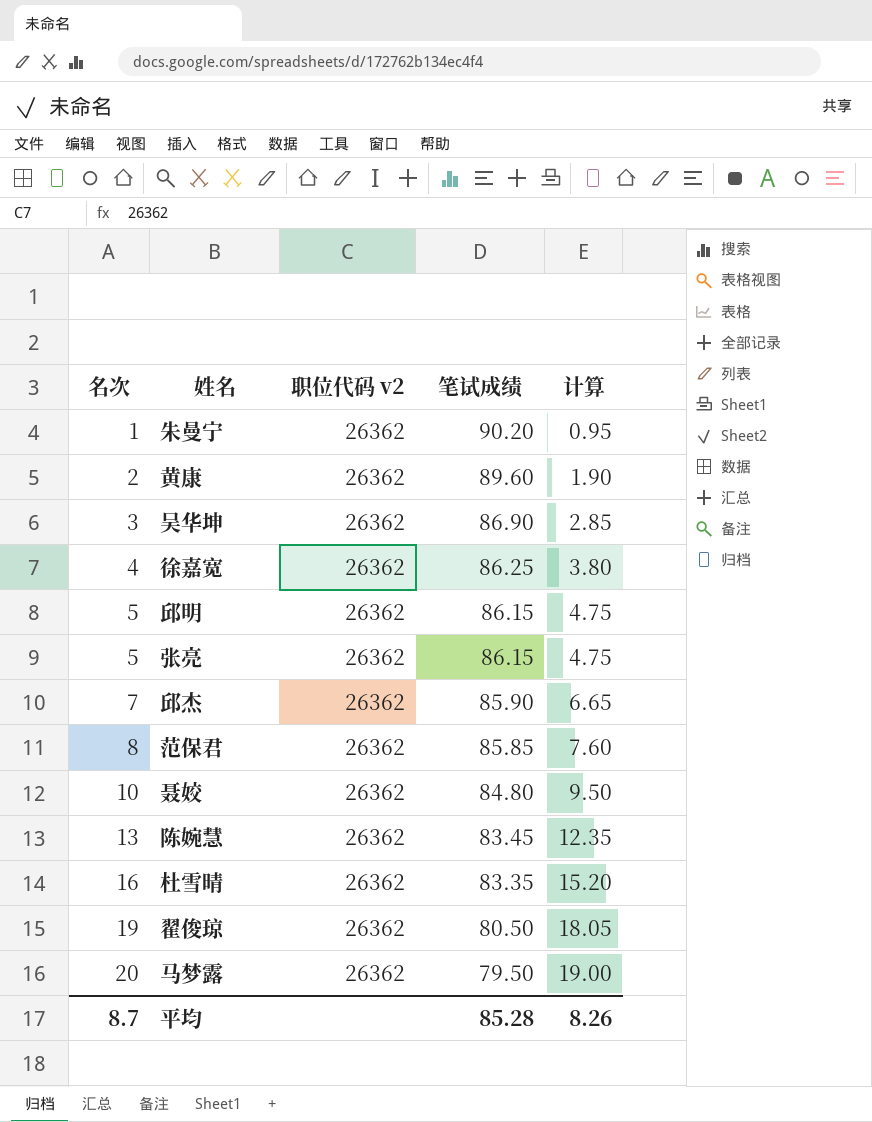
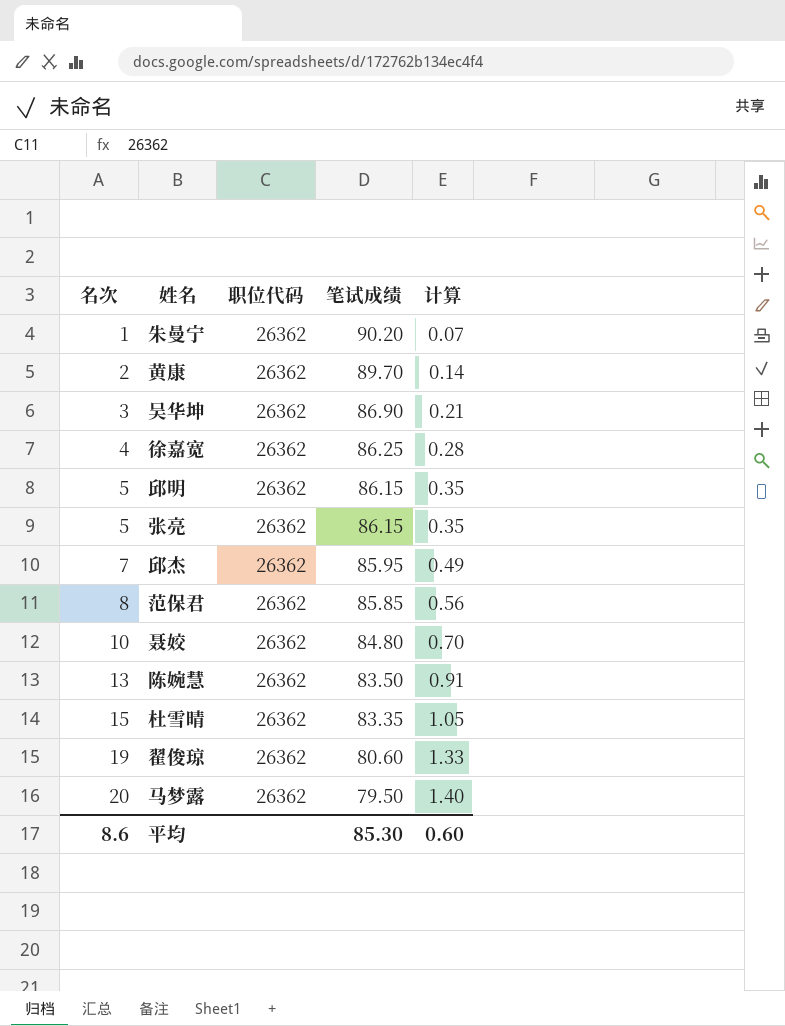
column name: 职位代码 v2 -> 职位代码
column 计算 | formula: [名次] * 0.95 -> [名次] * 0.07
黄康 | 笔试成绩: 89.60 -> 89.70
邱杰 | 笔试成绩: 85.90 -> 85.95
陈婉慧 | 笔试成绩: 83.45 -> 83.50
杜雪晴 | 名次: 16 -> 15
翟俊琼 | 笔试成绩: 80.50 -> 80.60
平均 | 名次: 8.7 -> 8.6
平均 | 笔试成绩: 85.28 -> 85.30
平均 | 计算: 8.26 -> 0.60

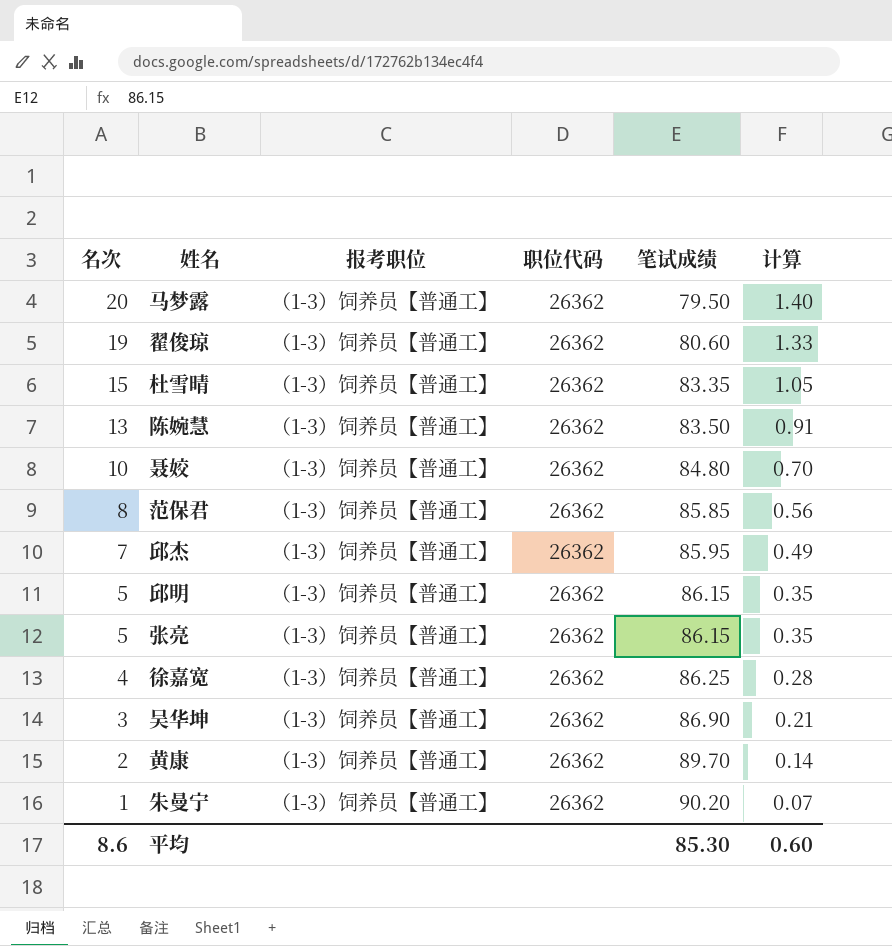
row order: 名次 ascending -> 名次 descending
column 报考职位 | position: none -> 3

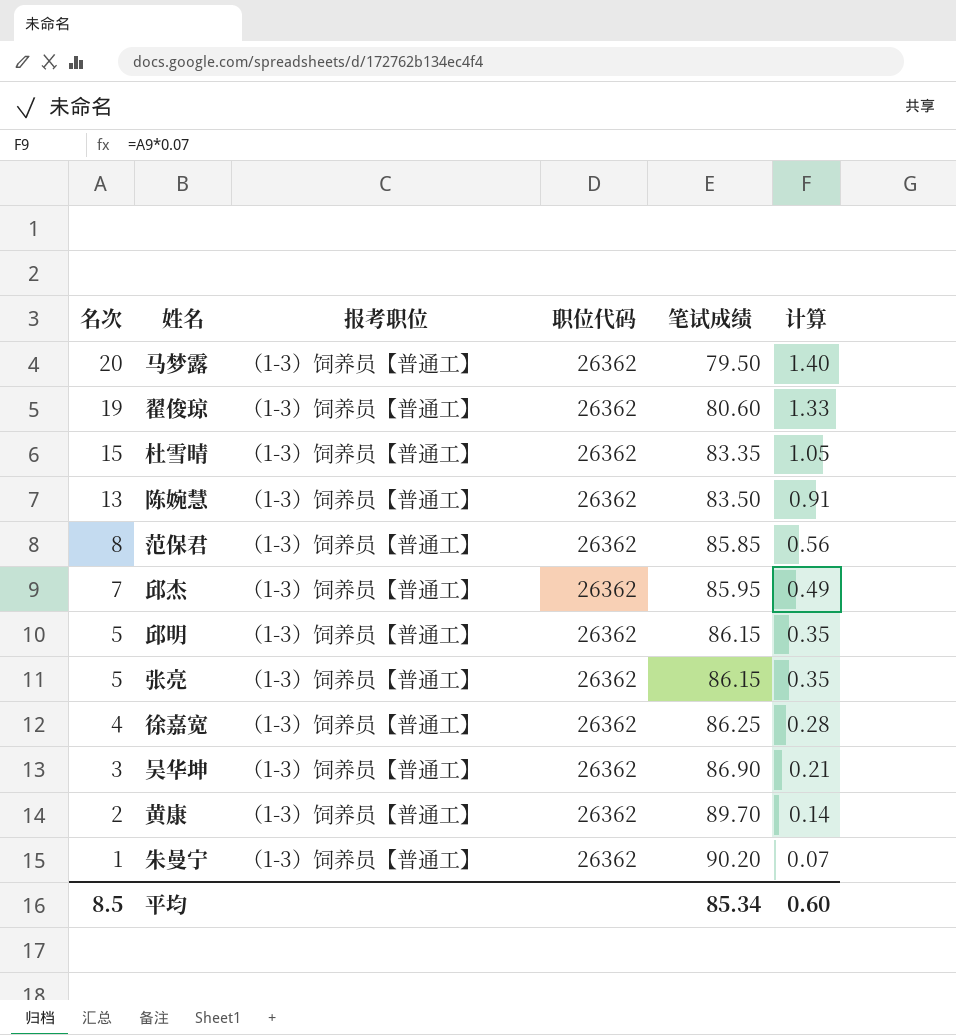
row 聂姣: 10 | （1-3）饲养员【普通工】 | 26362 | 84.80 | 0.70 -> none
平均 | 名次: 8.6 -> 8.5
平均 | 笔试成绩: 85.30 -> 85.34

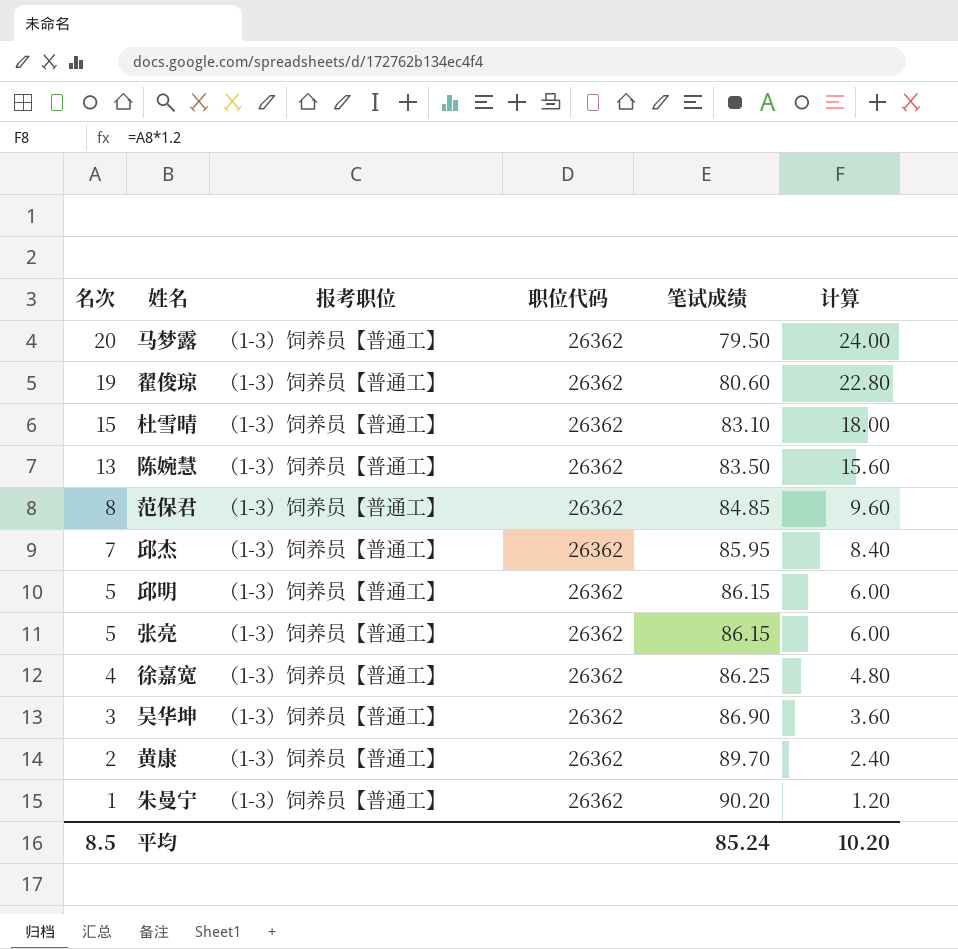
column 计算 | formula: [名次] * 0.07 -> [名次] * 1.2
杜雪晴 | 笔试成绩: 83.35 -> 83.10
范保君 | 笔试成绩: 85.85 -> 84.85
平均 | 笔试成绩: 85.34 -> 85.24
平均 | 计算: 0.60 -> 10.20

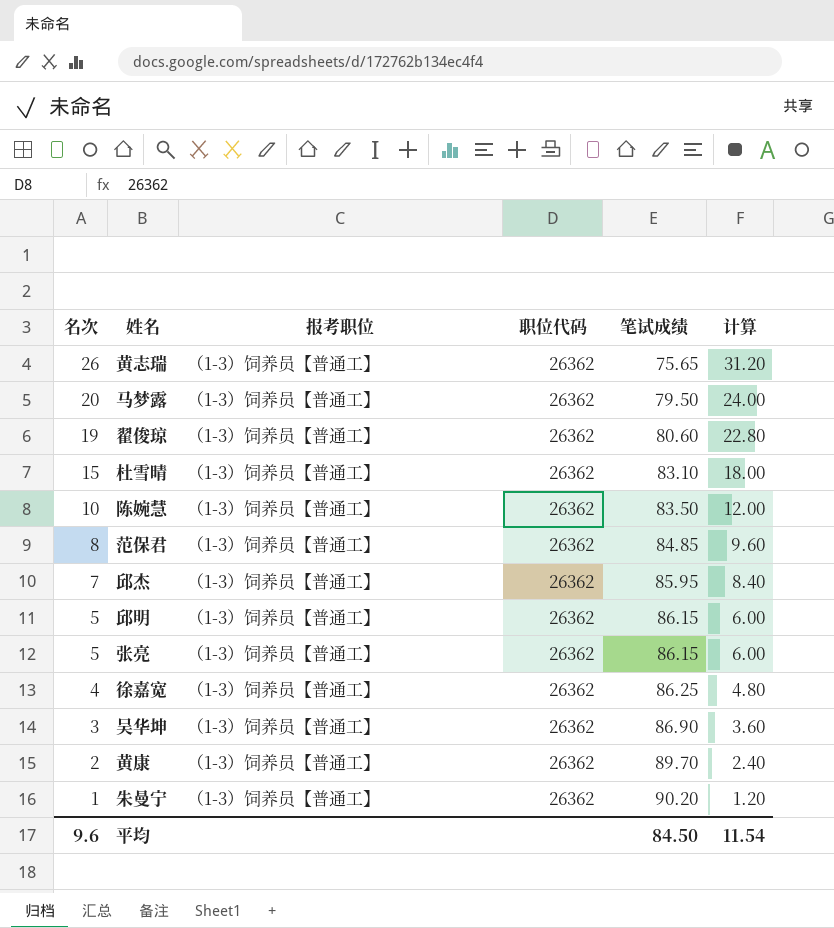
row 黄志瑞: none -> 26 | （1-3）饲养员【普通工】 | 26362 | 75.65 | 31.20
陈婉慧 | 名次: 13 -> 10
陈婉慧 | 计算: 15.60 -> 12.00
平均 | 名次: 8.5 -> 9.6
平均 | 笔试成绩: 85.24 -> 84.50
平均 | 计算: 10.20 -> 11.54

